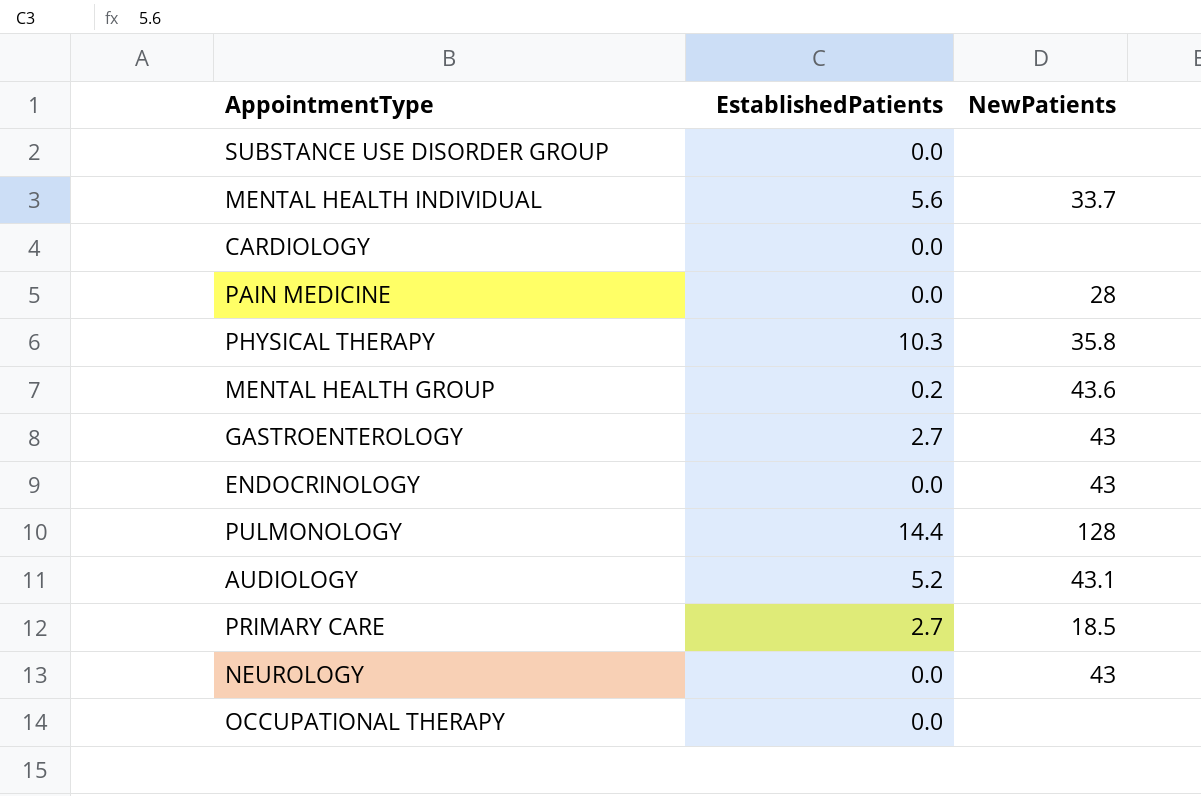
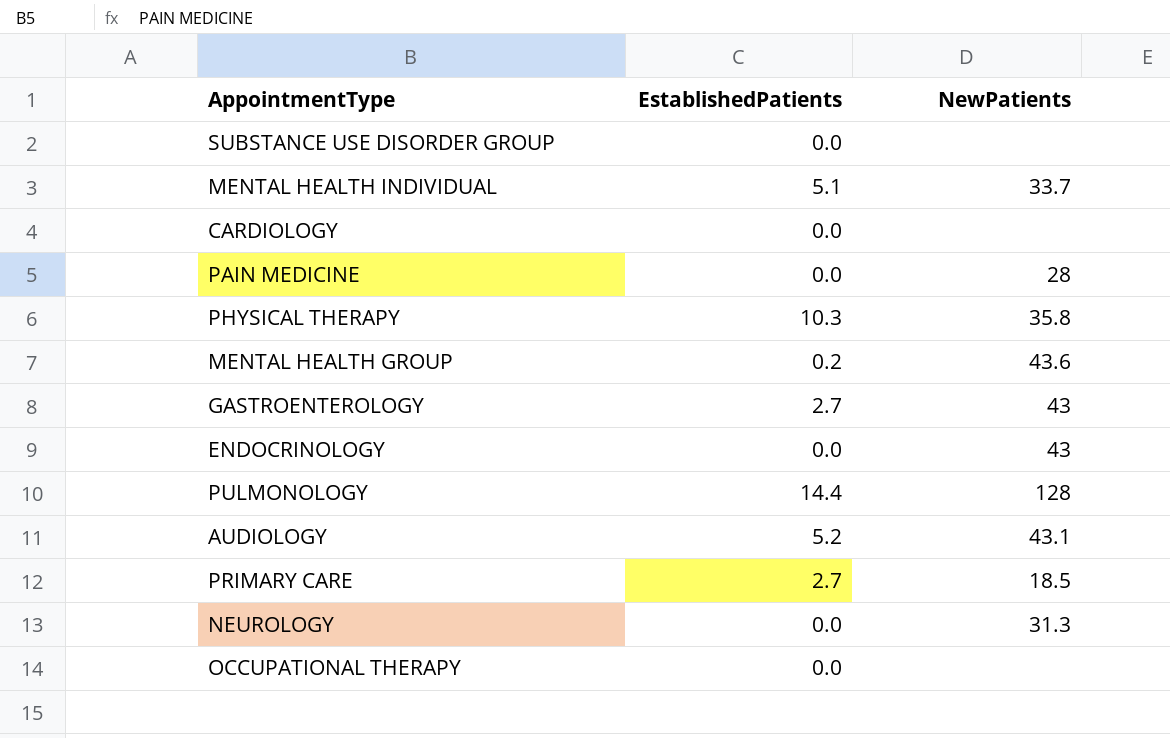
MENTAL HEALTH INDIVIDUAL | EstablishedPatients: 5.6 -> 5.1
NEUROLOGY | NewPatients: 43 -> 31.3

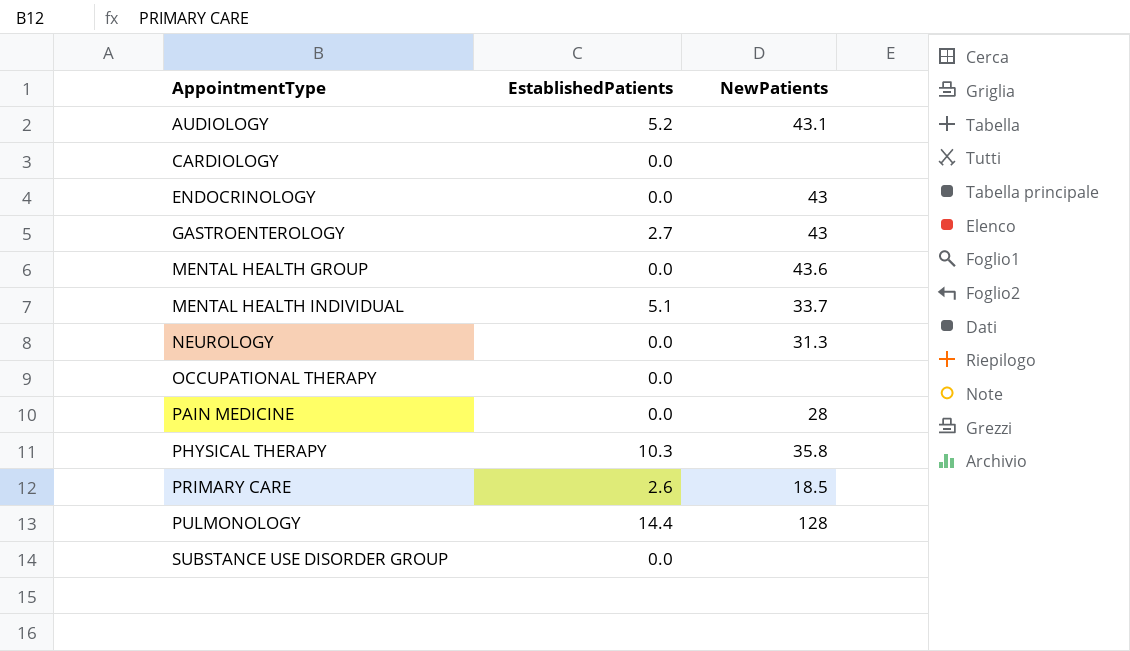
row order: none -> AppointmentType ascending
MENTAL HEALTH GROUP | EstablishedPatients: 0.2 -> 0.0
PRIMARY CARE | EstablishedPatients: 2.7 -> 2.6

